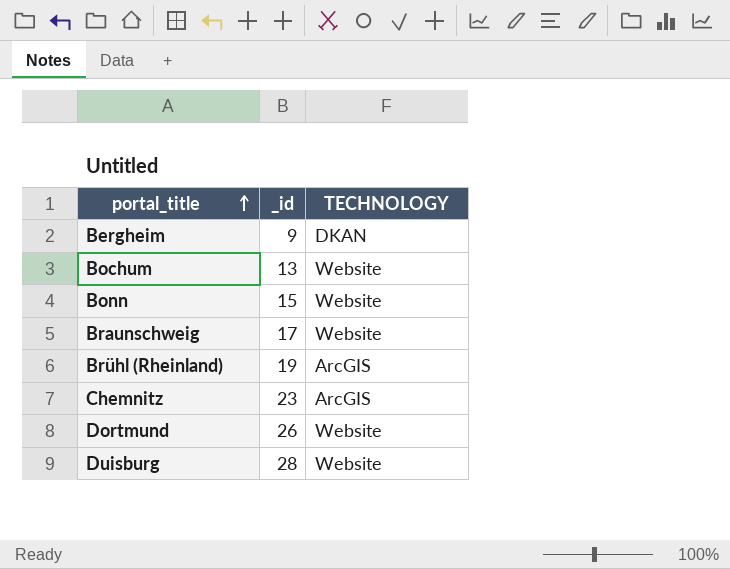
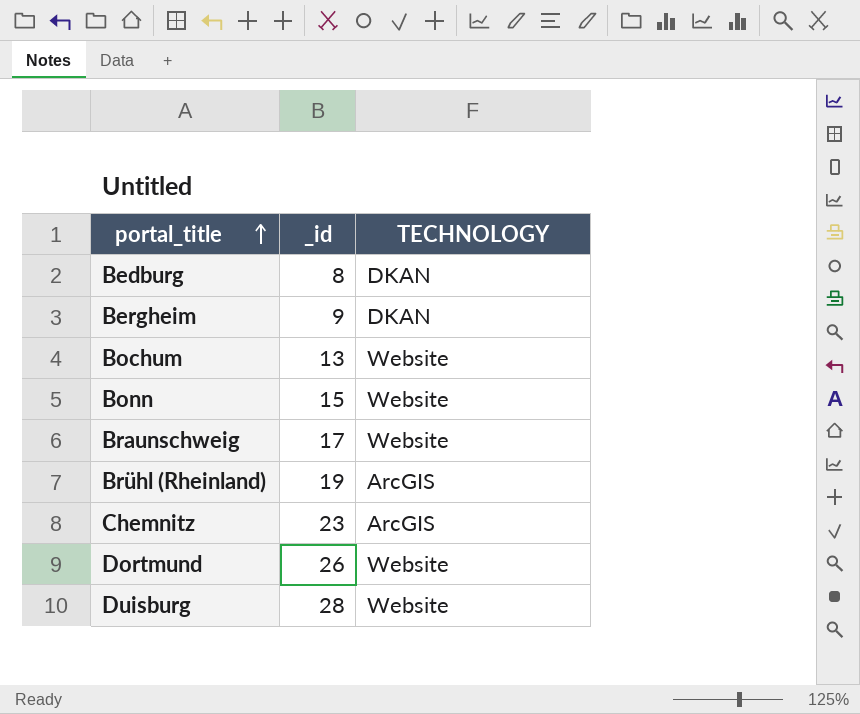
row Bedburg: none -> 8 | DKAN

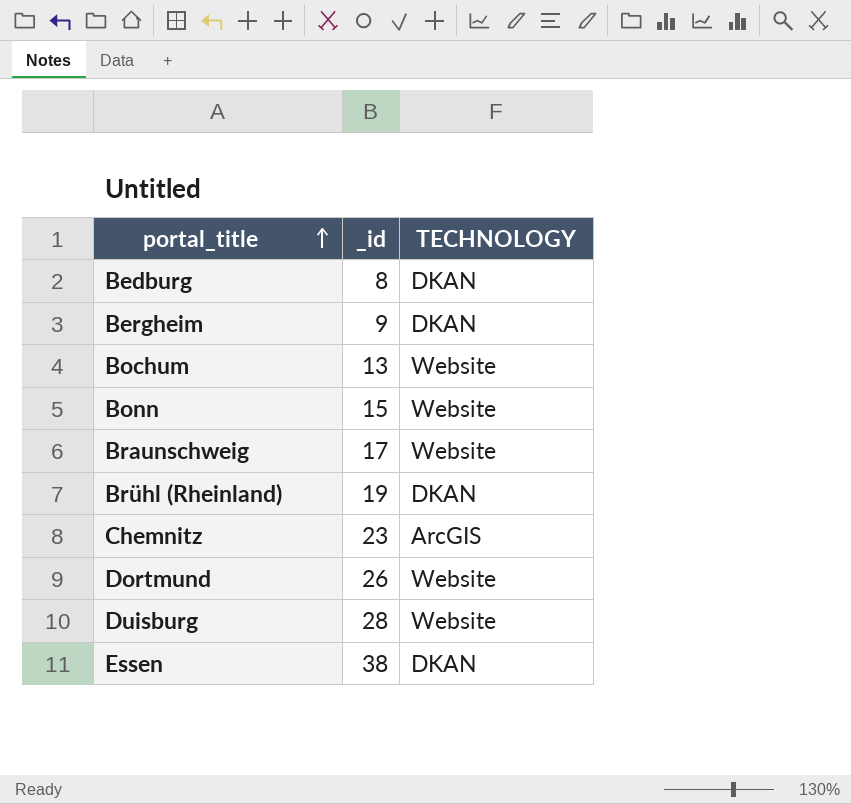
Brühl (Rheinland) | TECHNOLOGY: ArcGIS -> DKAN
row Essen: none -> 38 | DKAN

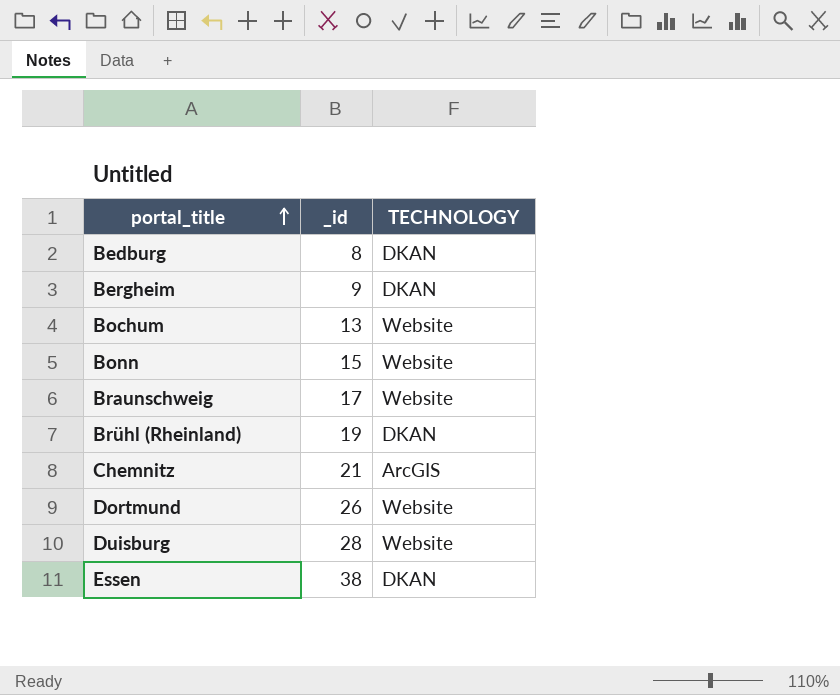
Chemnitz | _id: 23 -> 21

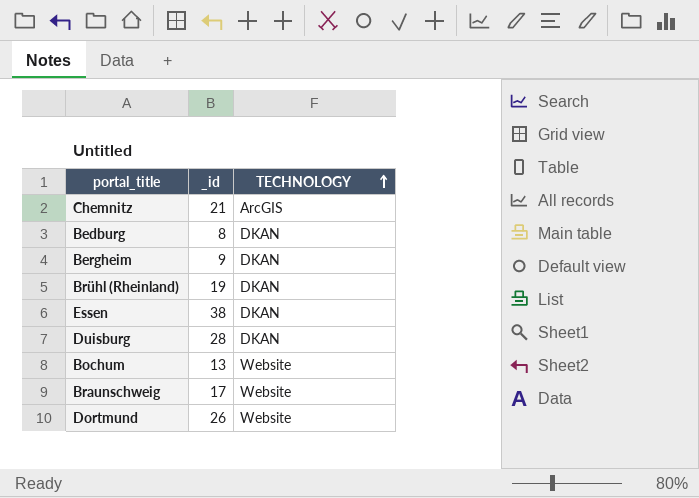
row order: portal_title ascending -> TECHNOLOGY ascending
row Bonn: 15 | Website -> none
Duisburg | TECHNOLOGY: Website -> DKAN

